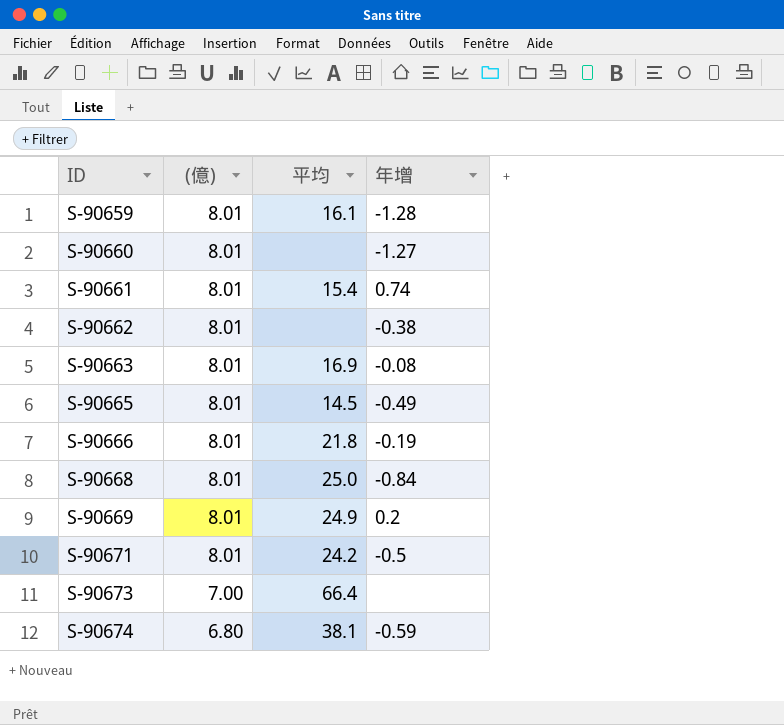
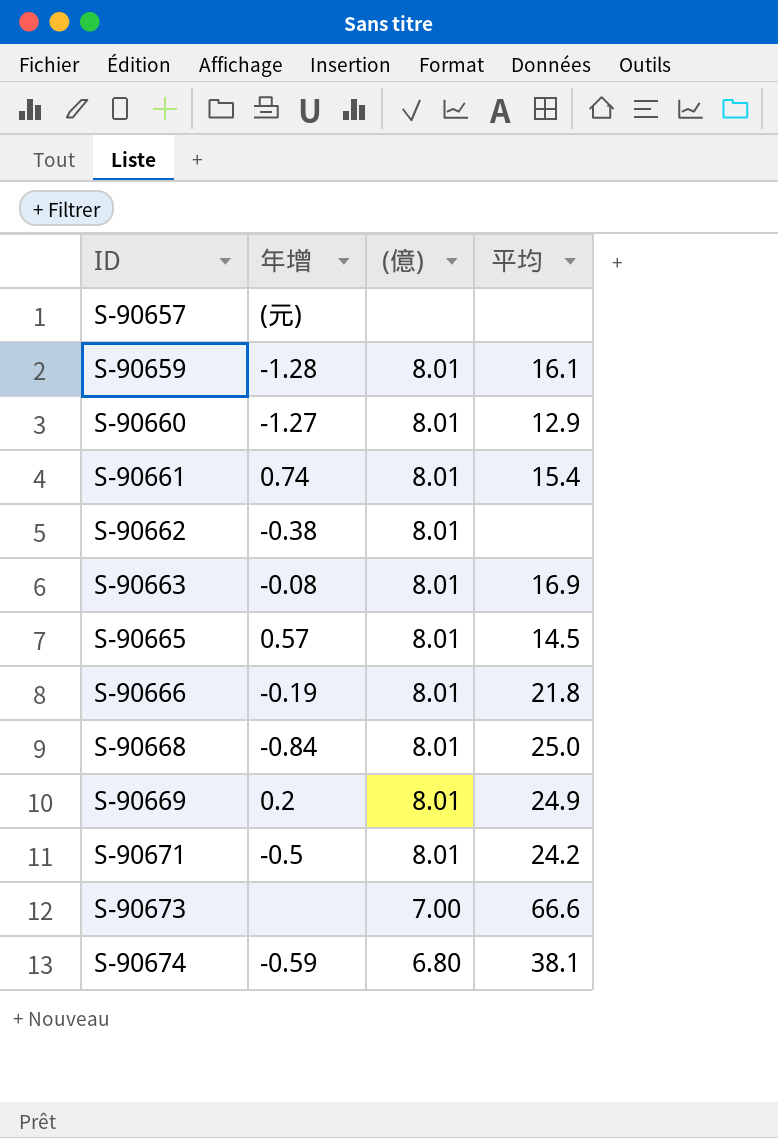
column 年增 | position: 4 -> 2
row S-90657: none -> (元) | none | none
S-90660 | 平均: none -> 12.9
S-90665 | 年增: -0.49 -> 0.57
S-90673 | 平均: 66.4 -> 66.6

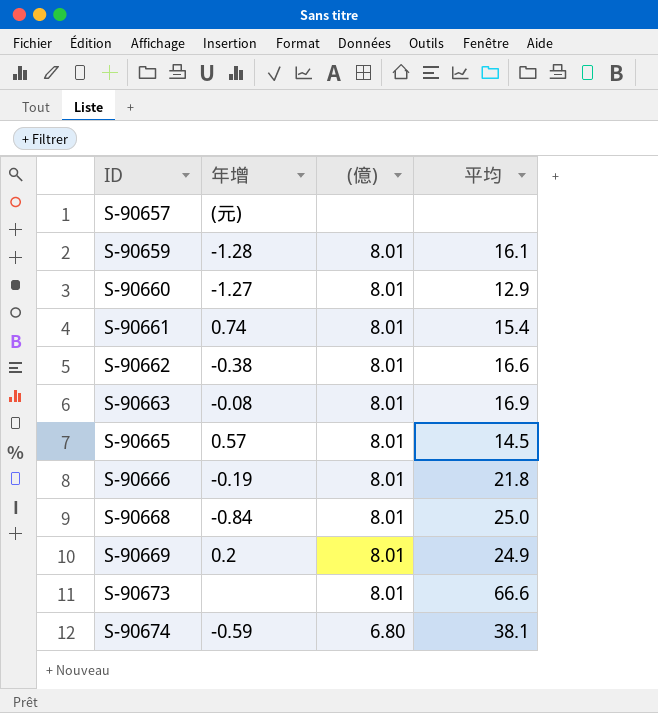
row S-90671: -0.5 | 8.01 | 24.2 -> none
S-90662 | 平均: none -> 16.6
S-90673 | (億): 7.00 -> 8.01

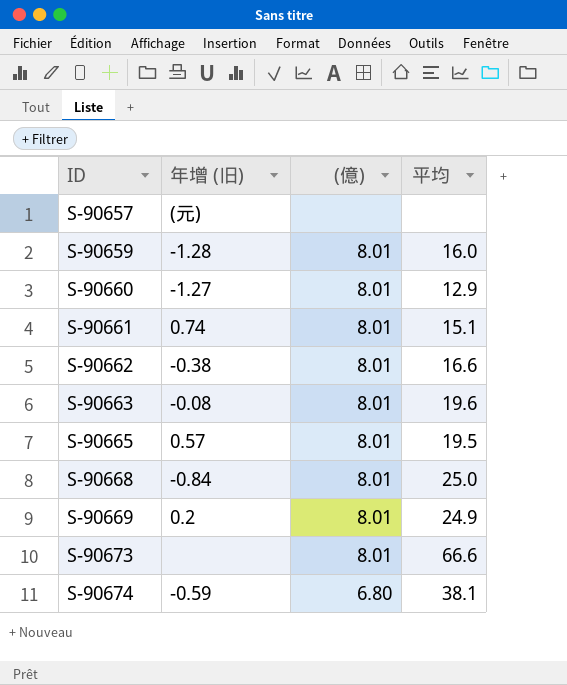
column name: 年增 -> 年增 (旧)
row S-90666: -0.19 | 8.01 | 21.8 -> none
S-90659 | 平均: 16.1 -> 16.0
S-90661 | 平均: 15.4 -> 15.1
S-90663 | 平均: 16.9 -> 19.6
S-90665 | 平均: 14.5 -> 19.5

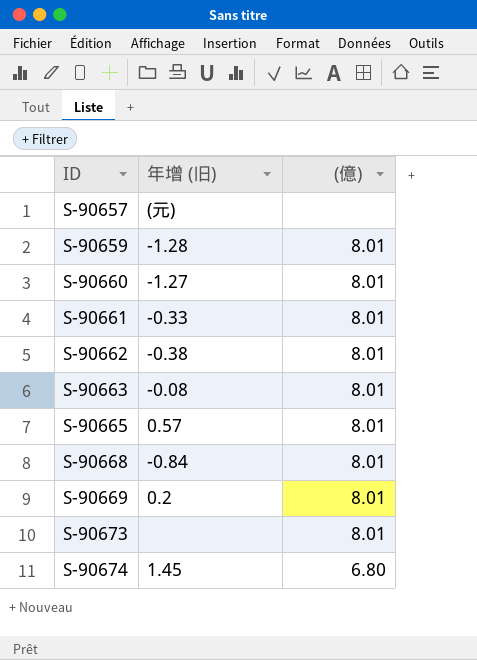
column 平均 | position: 4 -> none
S-90661 | 年增 (旧): 0.74 -> -0.33
S-90674 | 年增 (旧): -0.59 -> 1.45

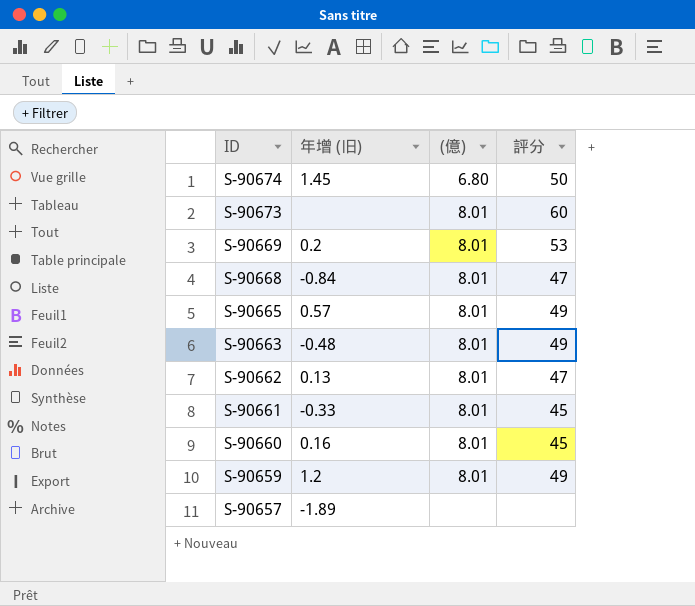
row order: ID ascending -> ID descending
column 評分 | position: none -> 4
S-90663 | 年增 (旧): -0.08 -> -0.48
S-90662 | 年增 (旧): -0.38 -> 0.13
S-90660 | 年增 (旧): -1.27 -> 0.16
S-90659 | 年增 (旧): -1.28 -> 1.2
S-90657 | 年增 (旧): (元) -> -1.89

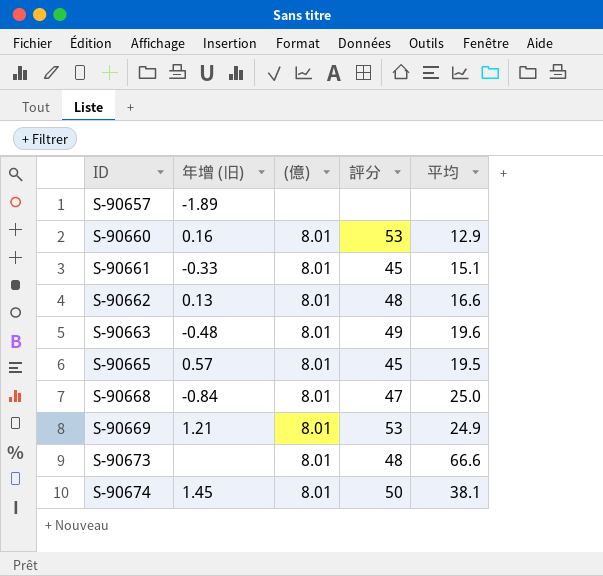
row order: ID descending -> ID ascending
column 平均 | position: none -> 5
row S-90659: 1.2 | 8.01 | 49 -> none
S-90660 | 評分: 45 -> 53
S-90662 | 評分: 47 -> 48
S-90665 | 評分: 49 -> 45
S-90669 | 年增 (旧): 0.2 -> 1.21
S-90673 | 評分: 60 -> 48
S-90674 | (億): 6.80 -> 8.01

